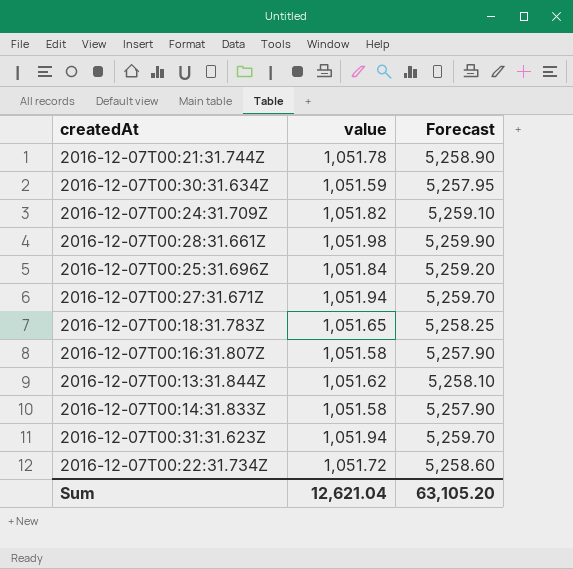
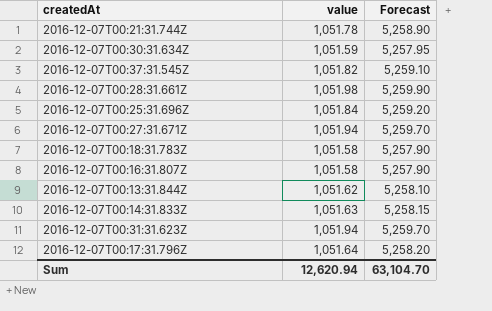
row 2016-12-07T00:24:31.709Z: 1,051.82 | 5,259.10 -> none
row 2016-12-07T00:22:31.734Z: 1,051.72 | 5,258.60 -> none
row 2016-12-07T00:37:31.545Z: none -> 1,051.82 | 5,259.10
2016-12-07T00:18:31.783Z | value: 1,051.65 -> 1,051.58
2016-12-07T00:18:31.783Z | Forecast: 5,258.25 -> 5,257.90
2016-12-07T00:14:31.833Z | value: 1,051.58 -> 1,051.63
2016-12-07T00:14:31.833Z | Forecast: 5,257.90 -> 5,258.15
row 2016-12-07T00:17:31.796Z: none -> 1,051.64 | 5,258.20
Sum | value: 12,621.04 -> 12,620.94
Sum | Forecast: 63,105.20 -> 63,104.70

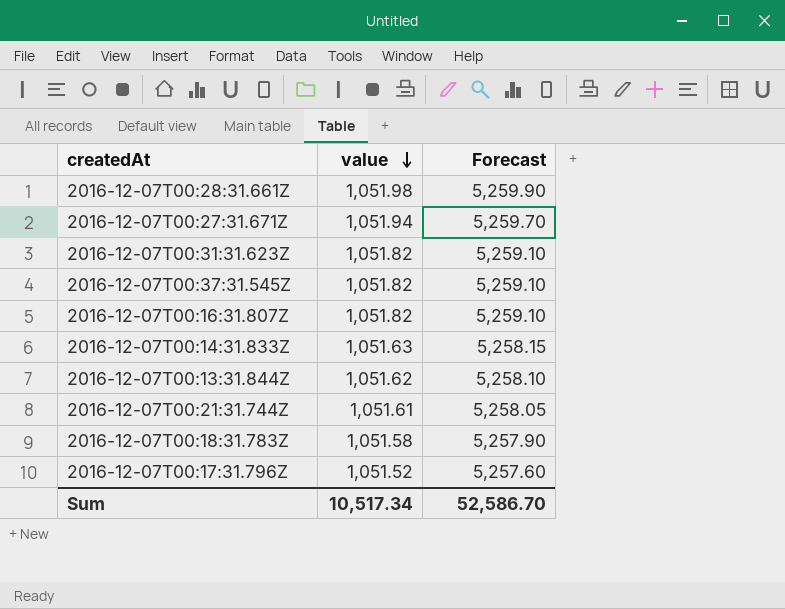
row order: none -> value descending
row 2016-12-07T00:30:31.634Z: 1,051.59 | 5,257.95 -> none
row 2016-12-07T00:25:31.696Z: 1,051.84 | 5,259.20 -> none
2016-12-07T00:31:31.623Z | value: 1,051.94 -> 1,051.82
2016-12-07T00:31:31.623Z | Forecast: 5,259.70 -> 5,259.10
2016-12-07T00:16:31.807Z | value: 1,051.58 -> 1,051.82
2016-12-07T00:16:31.807Z | Forecast: 5,257.90 -> 5,259.10
2016-12-07T00:21:31.744Z | value: 1,051.78 -> 1,051.61
2016-12-07T00:21:31.744Z | Forecast: 5,258.90 -> 5,258.05
2016-12-07T00:17:31.796Z | value: 1,051.64 -> 1,051.52
2016-12-07T00:17:31.796Z | Forecast: 5,258.20 -> 5,257.60
Sum | value: 12,620.94 -> 10,517.34
Sum | Forecast: 63,104.70 -> 52,586.70

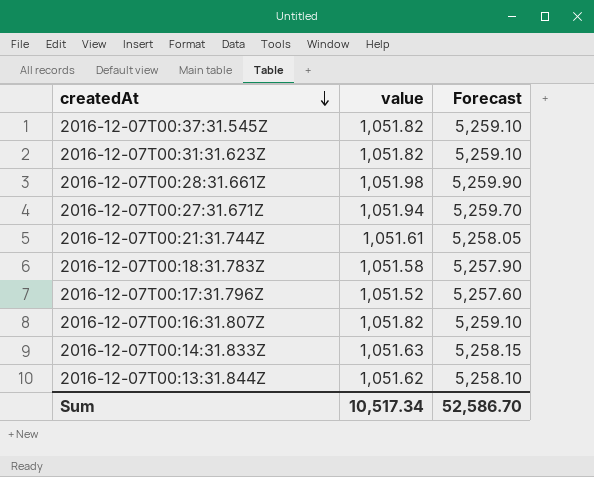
row order: value descending -> createdAt descending

